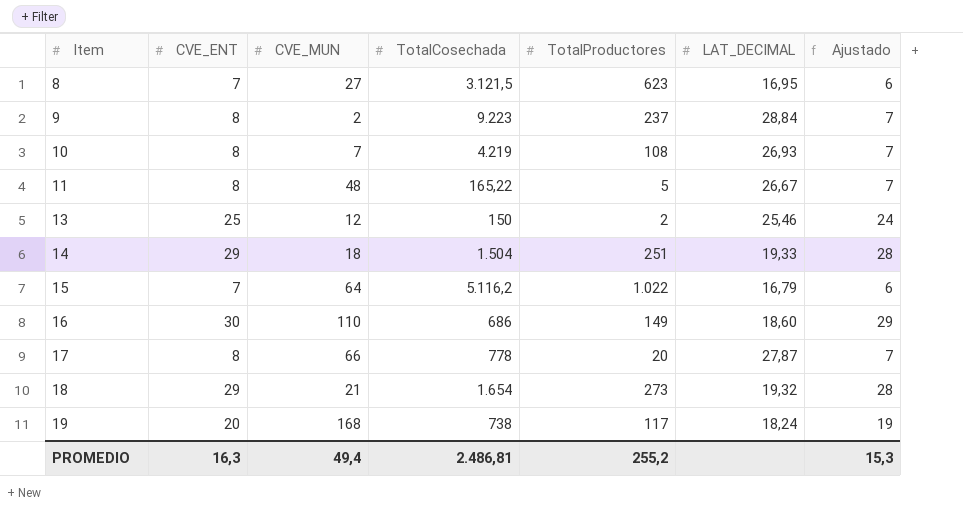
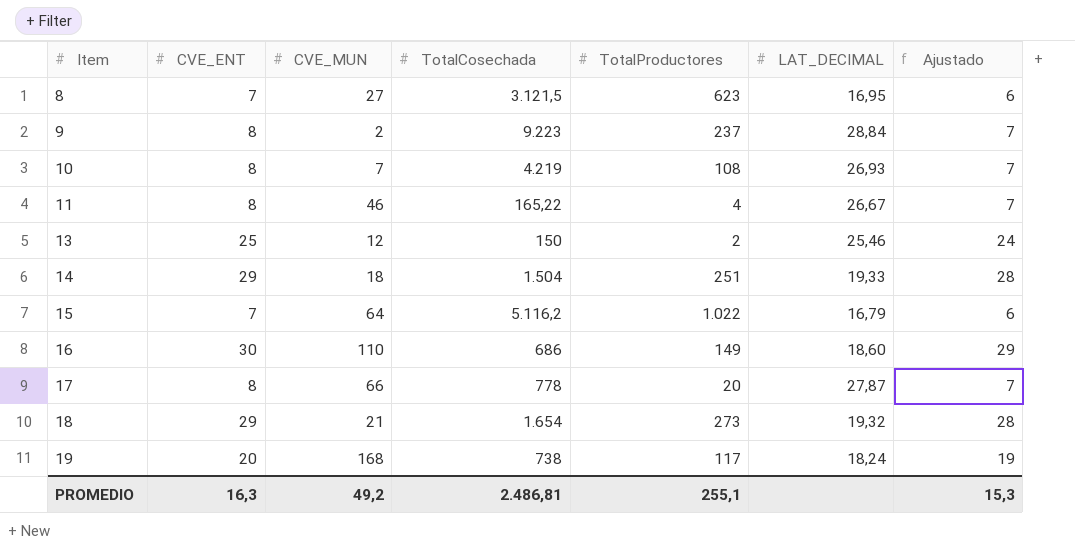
11 | CVE_MUN: 48 -> 46
11 | TotalProductores: 5 -> 4
PROMEDIO | CVE_MUN: 49,4 -> 49,2
PROMEDIO | TotalProductores: 255,2 -> 255,1

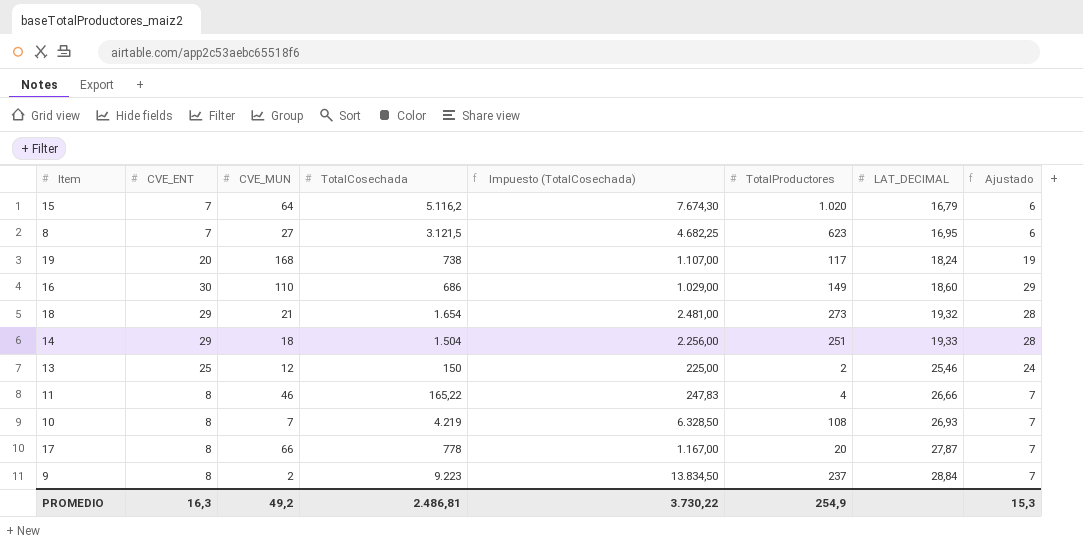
row order: Item ascending -> LAT_DECIMAL ascending
column Impuesto (TotalCosechada) | formula: none -> [TotalCosechada] * 1,5
15 | TotalProductores: 1.022 -> 1.020
11 | LAT_DECIMAL: 26,67 -> 26,66
PROMEDIO | TotalProductores: 255,1 -> 254,9

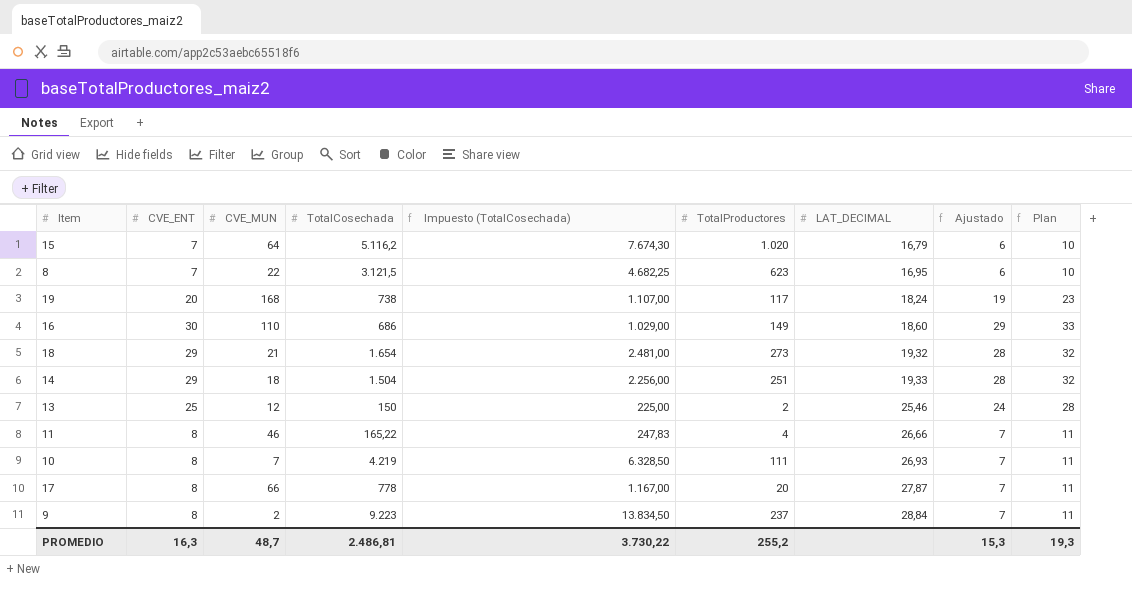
column Plan | formula: none -> [CVE_ENT] + 3
8 | CVE_MUN: 27 -> 22
10 | TotalProductores: 108 -> 111
PROMEDIO | CVE_MUN: 49,2 -> 48,7
PROMEDIO | TotalProductores: 254,9 -> 255,2

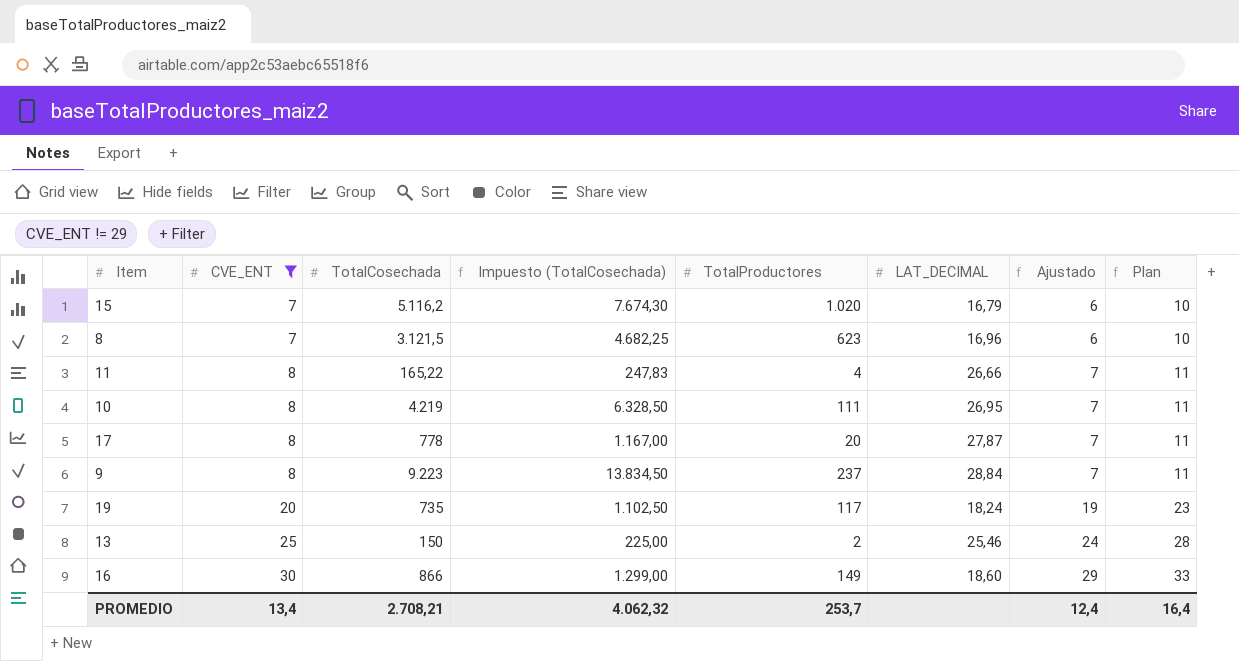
filter: none -> CVE_ENT != 29
row order: LAT_DECIMAL ascending -> CVE_ENT ascending
column CVE_MUN | position: 3 -> none
8 | LAT_DECIMAL: 16,95 -> 16,96
10 | LAT_DECIMAL: 26,93 -> 26,95
19 | TotalCosechada: 738 -> 735
19 | Impuesto (TotalCosechada): 1.107,00 -> 1.102,50
16 | TotalCosechada: 686 -> 866
16 | Impuesto (TotalCosechada): 1.029,00 -> 1.299,00
PROMEDIO | CVE_ENT: 16,3 -> 13,4
PROMEDIO | TotalCosechada: 2.486,81 -> 2.708,21
PROMEDIO | Impuesto (TotalCosechada): 3.730,22 -> 4.062,32
PROMEDIO | TotalProductores: 255,2 -> 253,7
PROMEDIO | Ajustado: 15,3 -> 12,4
PROMEDIO | Plan: 19,3 -> 16,4

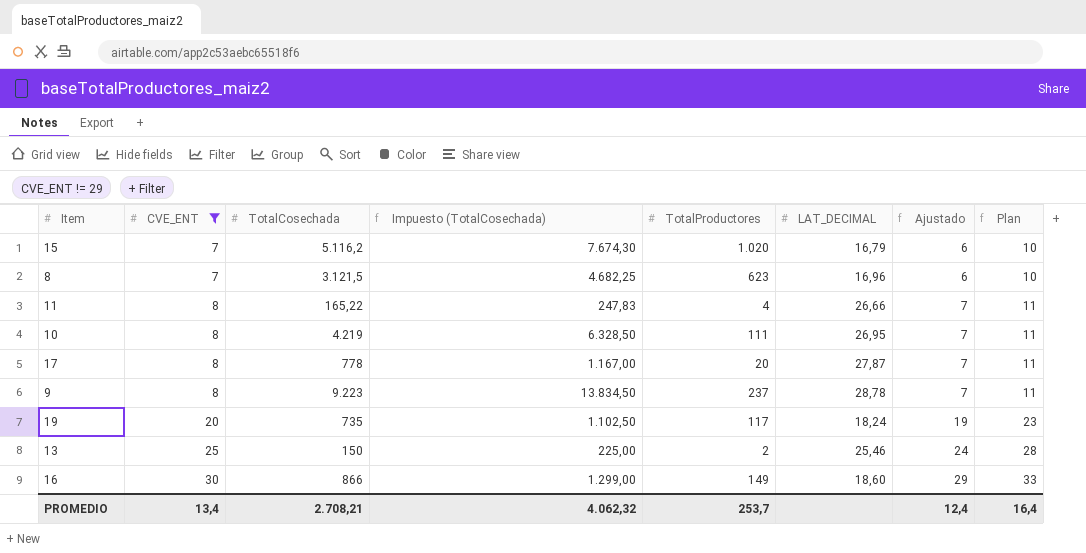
9 | LAT_DECIMAL: 28,84 -> 28,78

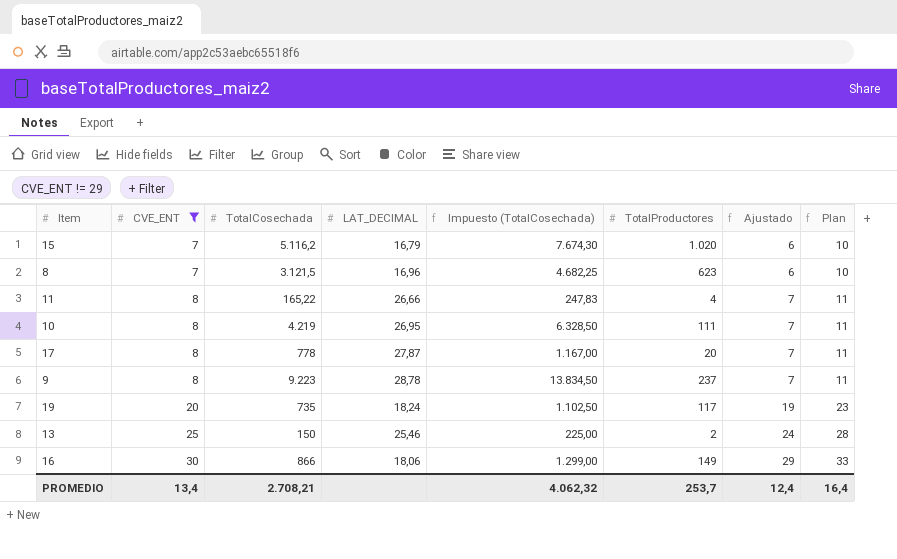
column LAT_DECIMAL | position: 6 -> 4
16 | LAT_DECIMAL: 18,60 -> 18,06

